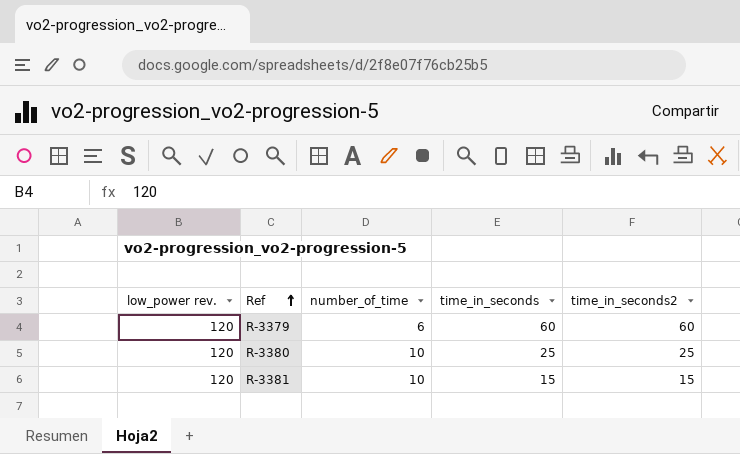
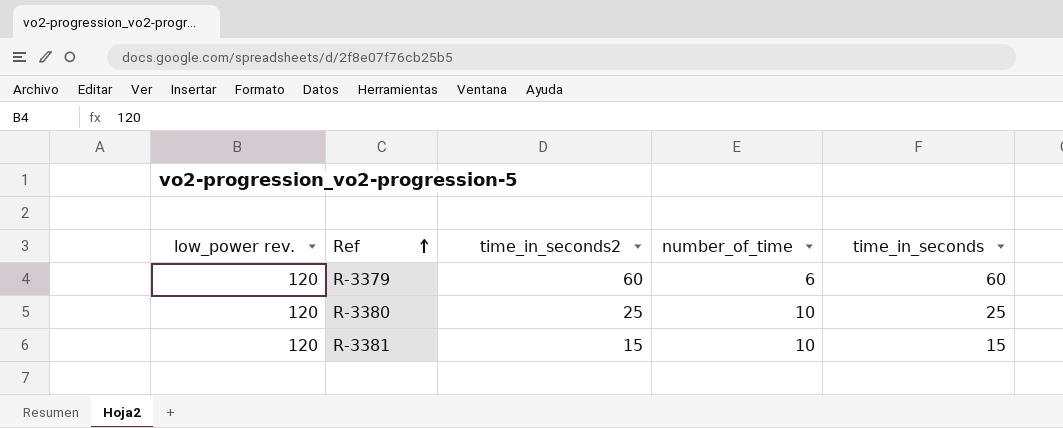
column time_in_seconds2 | position: 5 -> 3

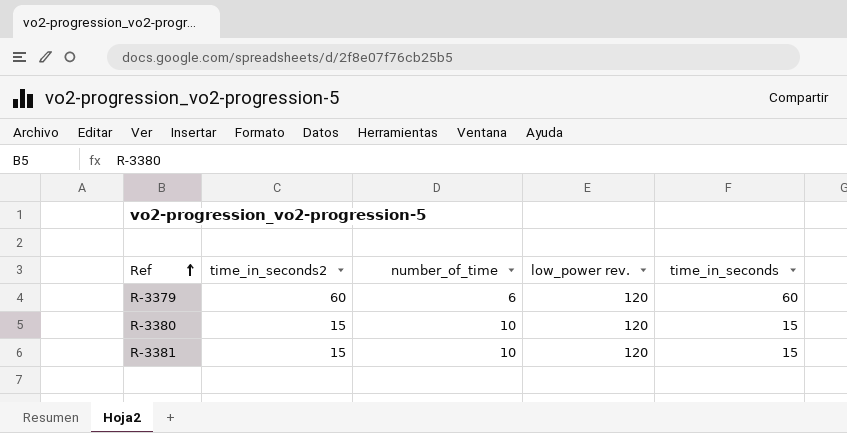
column low_power rev. | position: 1 -> 4
R-3380 | time_in_seconds2: 25 -> 15
R-3380 | time_in_seconds: 25 -> 15

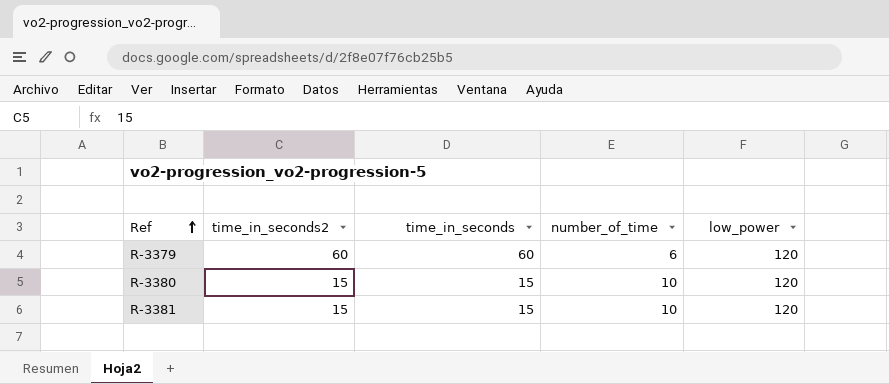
column time_in_seconds | position: 5 -> 3
column name: low_power rev. -> low_power

